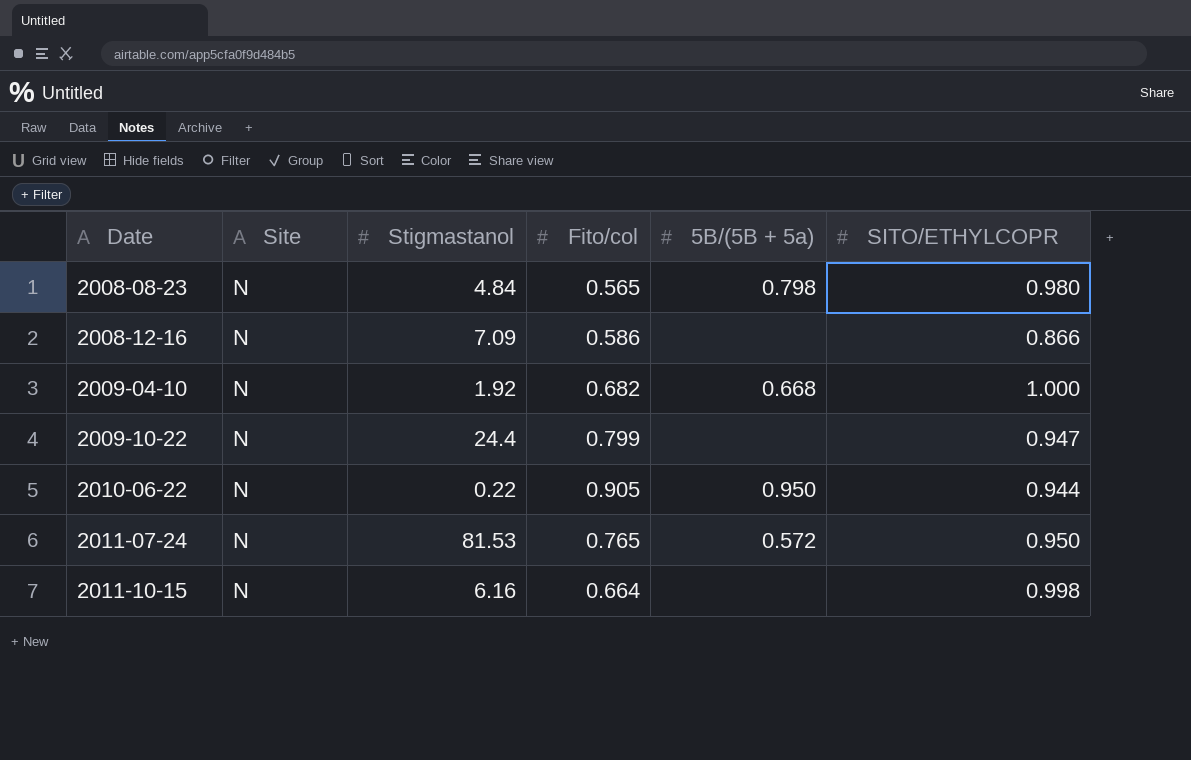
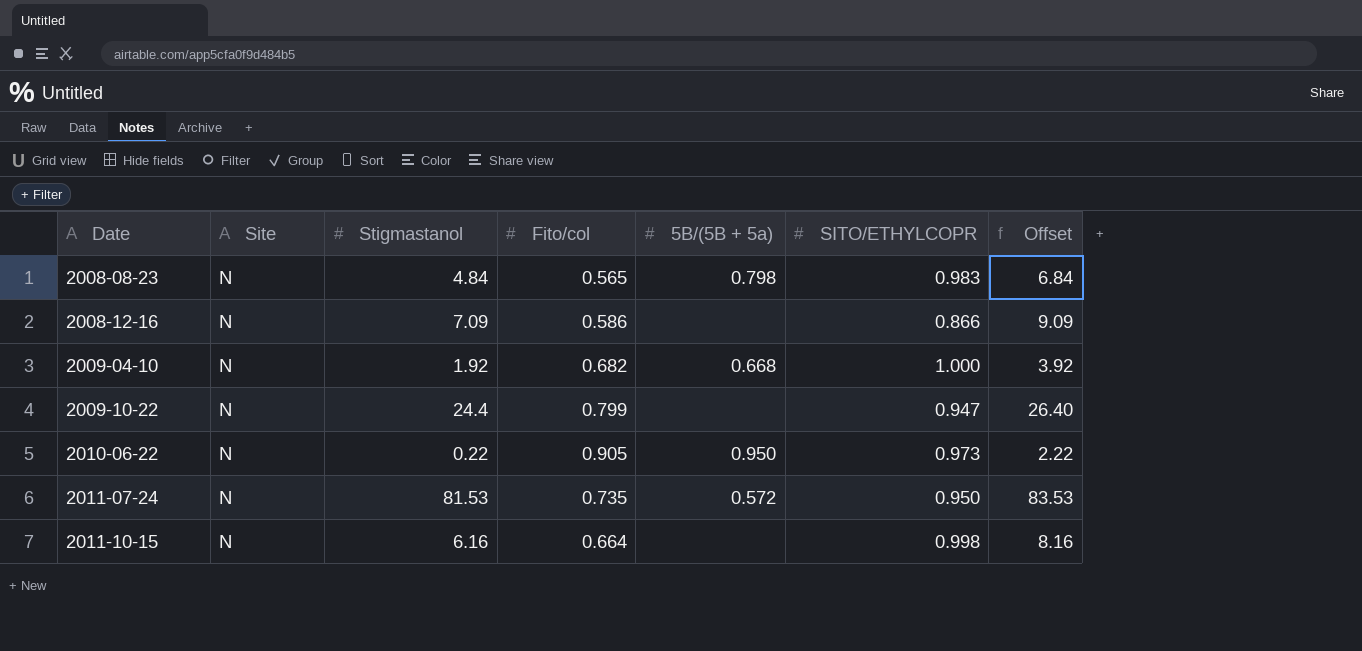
column Offset | formula: none -> [Stigmastanol] + 2
2008-08-23 | SITO/ETHYLCOPR: 0.980 -> 0.983
2010-06-22 | SITO/ETHYLCOPR: 0.944 -> 0.973
2011-07-24 | Fito/col: 0.765 -> 0.735

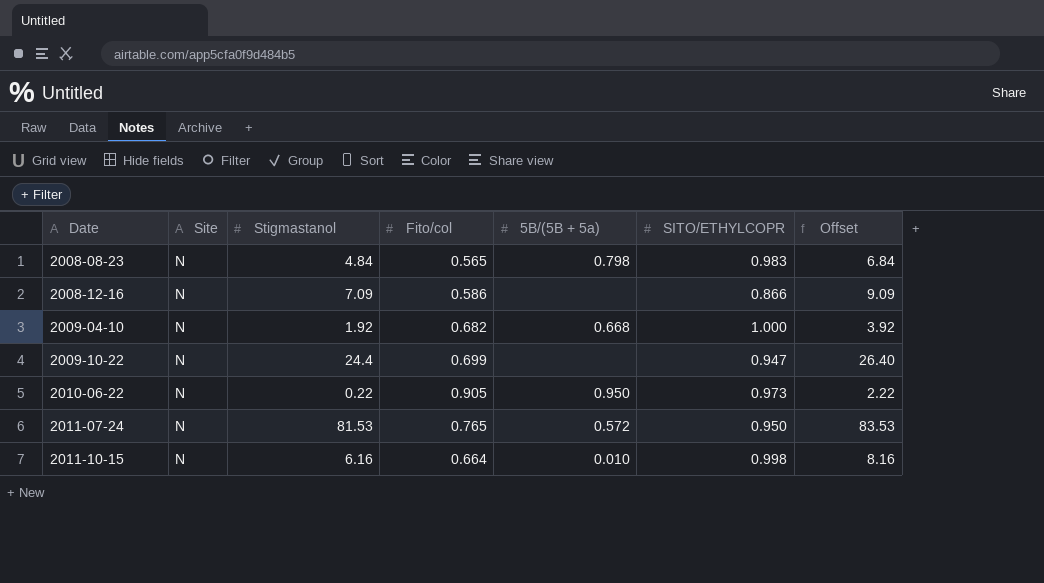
2009-10-22 | Fito/col: 0.799 -> 0.699
2011-07-24 | Fito/col: 0.735 -> 0.765
2011-10-15 | 5B/(5B + 5a): none -> 0.010

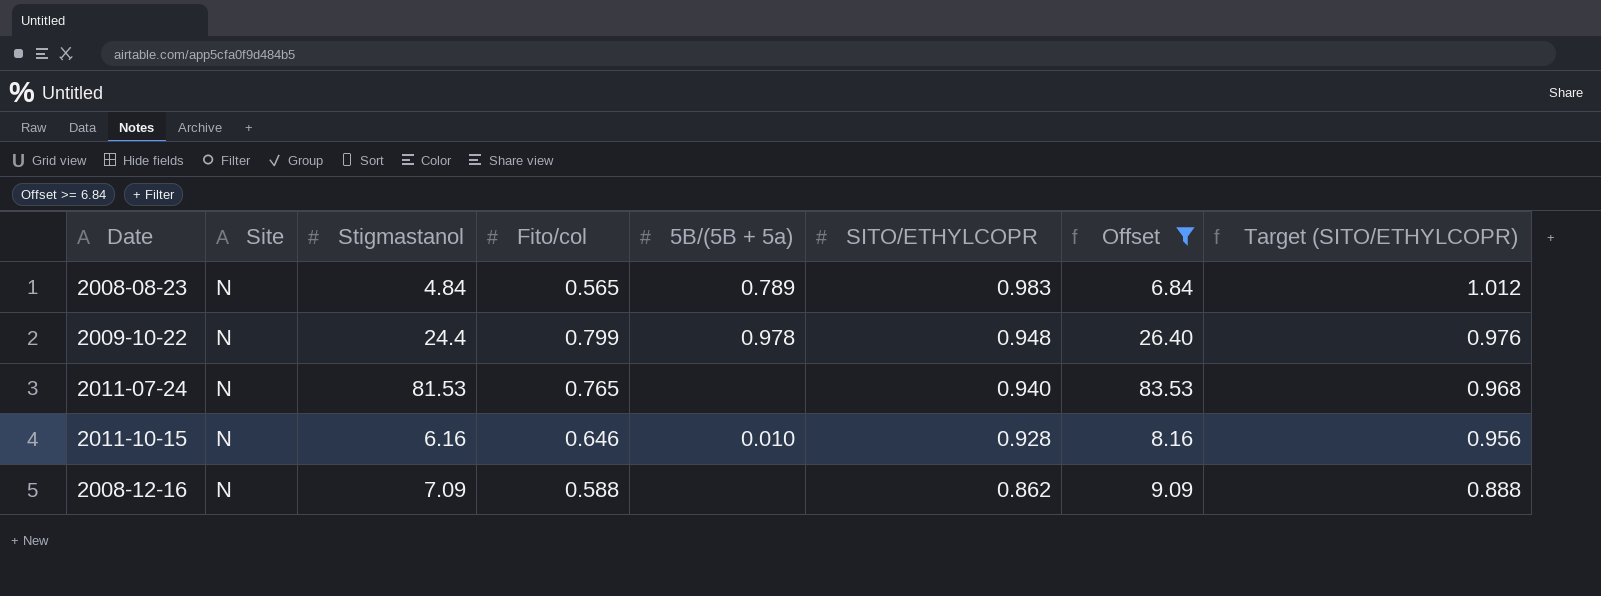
filter: none -> Offset >= 6.84
row order: Date ascending -> SITO/ETHYLCOPR descending
column Target (SITO/ETHYLCOPR) | formula: none -> [SITO/ETHYLCOPR] * 1.03
2008-08-23 | 5B/(5B + 5a): 0.798 -> 0.789
2009-10-22 | Fito/col: 0.699 -> 0.799
2009-10-22 | 5B/(5B + 5a): none -> 0.978
2009-10-22 | SITO/ETHYLCOPR: 0.947 -> 0.948
2011-07-24 | 5B/(5B + 5a): 0.572 -> none
2011-07-24 | SITO/ETHYLCOPR: 0.950 -> 0.940
2011-10-15 | Fito/col: 0.664 -> 0.646
2011-10-15 | SITO/ETHYLCOPR: 0.998 -> 0.928
2008-12-16 | Fito/col: 0.586 -> 0.588
2008-12-16 | SITO/ETHYLCOPR: 0.866 -> 0.862

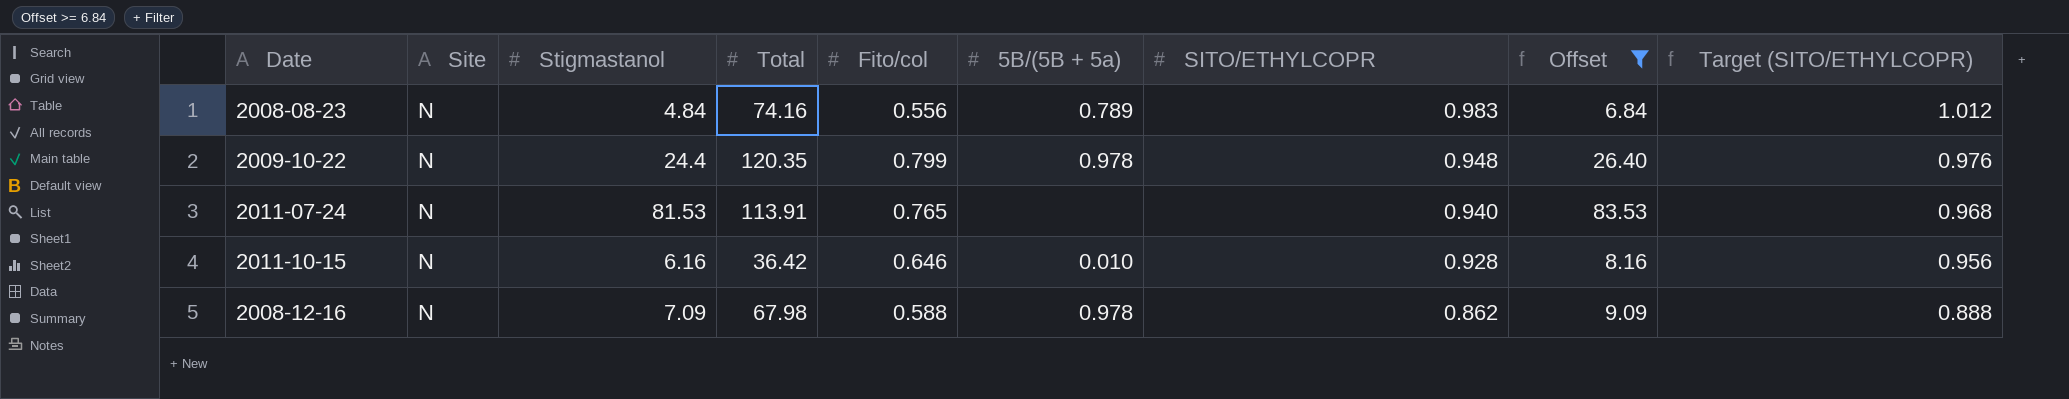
column Total | position: none -> 4
2008-08-23 | Fito/col: 0.565 -> 0.556
2008-12-16 | 5B/(5B + 5a): none -> 0.978

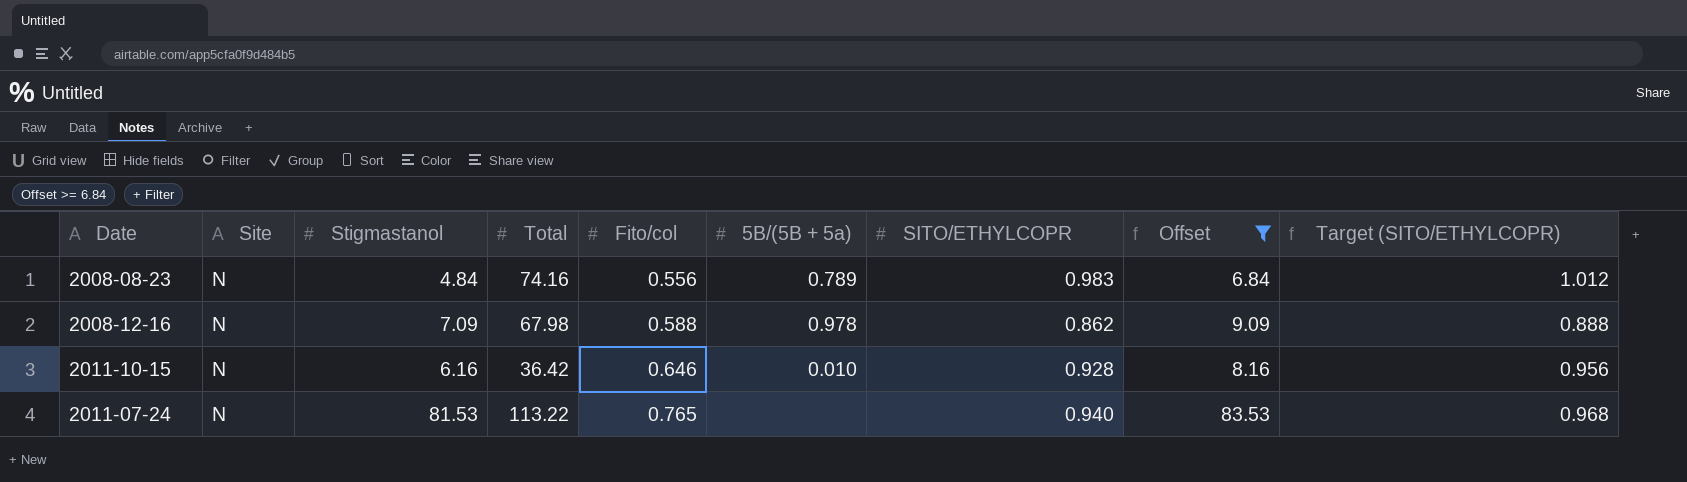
row order: SITO/ETHYLCOPR descending -> Fito/col ascending
row 2009-10-22: N | 24.4 | 120.35 | 0.799 | 0.978 | 0.948 | 26.40 | 0.976 -> none
2011-07-24 | Total: 113.91 -> 113.22

